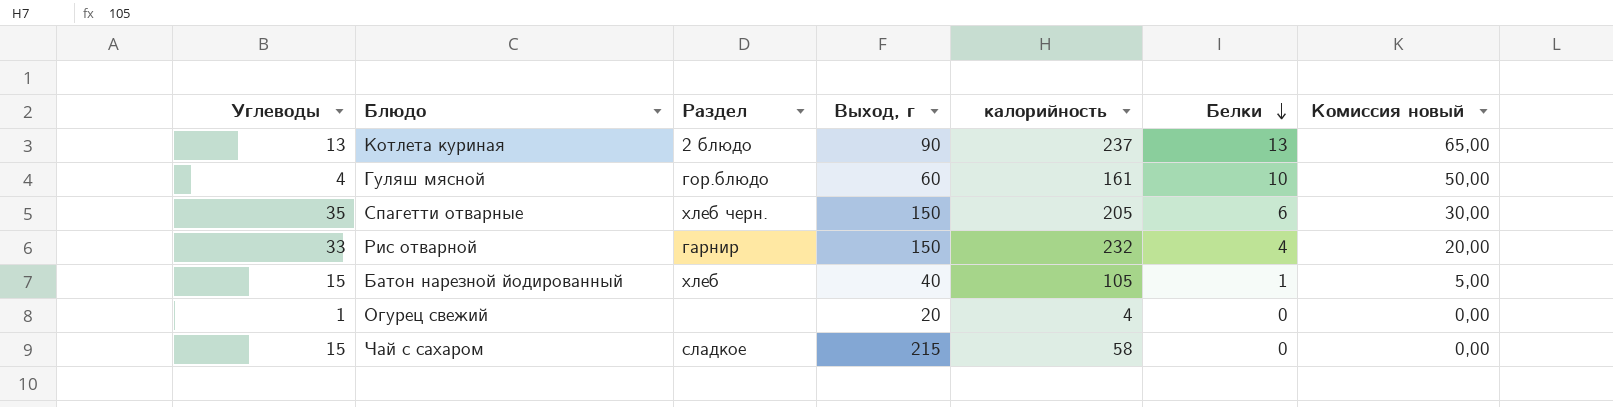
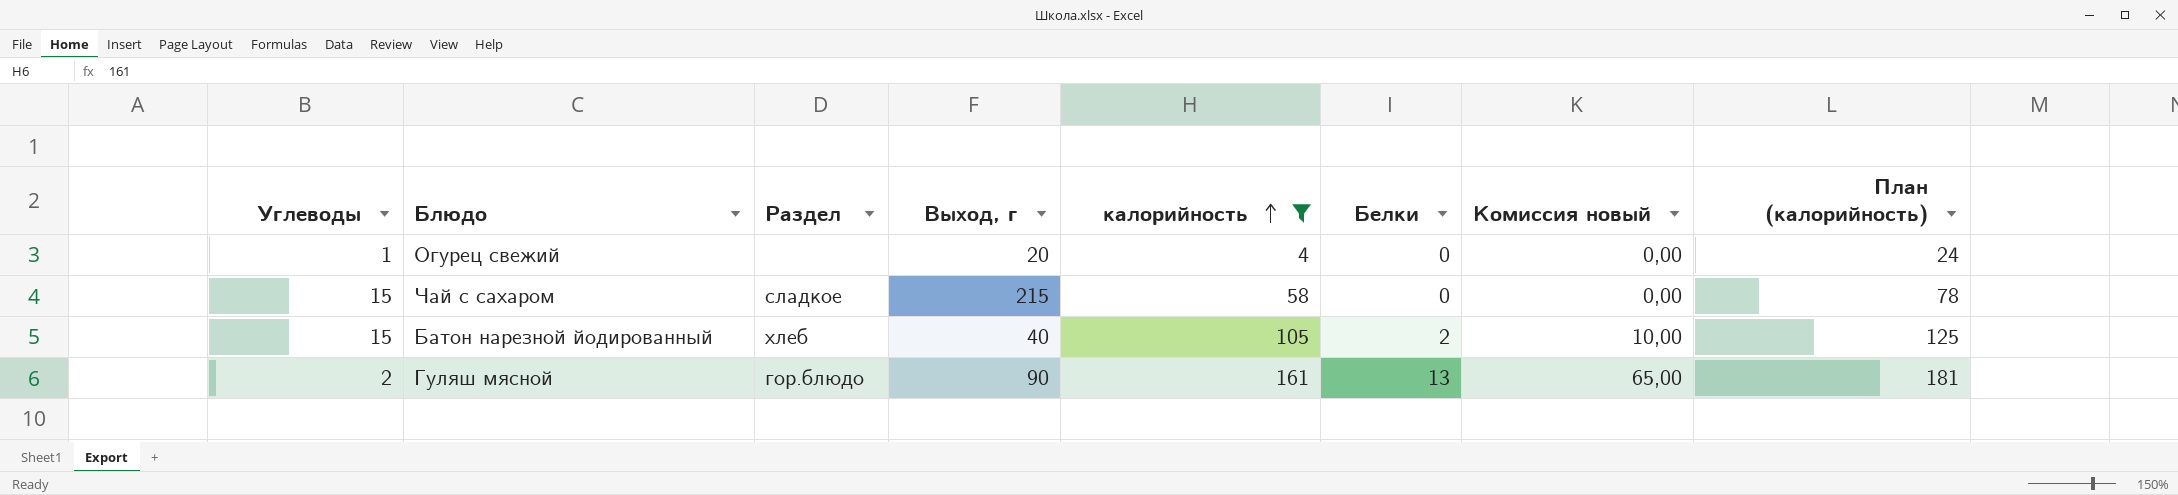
filter: none -> калорийность <= 161
row order: Белки descending -> калорийность ascending
column План (калорийность) | formula: none -> [калорийность] + 20
Батон нарезной йодированный | Белки: 1 -> 2
Батон нарезной йодированный | Комиссия новый: 5,00 -> 10,00
Гуляш мясной | Углеводы: 4 -> 2
Гуляш мясной | Выход, г: 60 -> 90
Гуляш мясной | Белки: 10 -> 13
Гуляш мясной | Комиссия новый: 50,00 -> 65,00

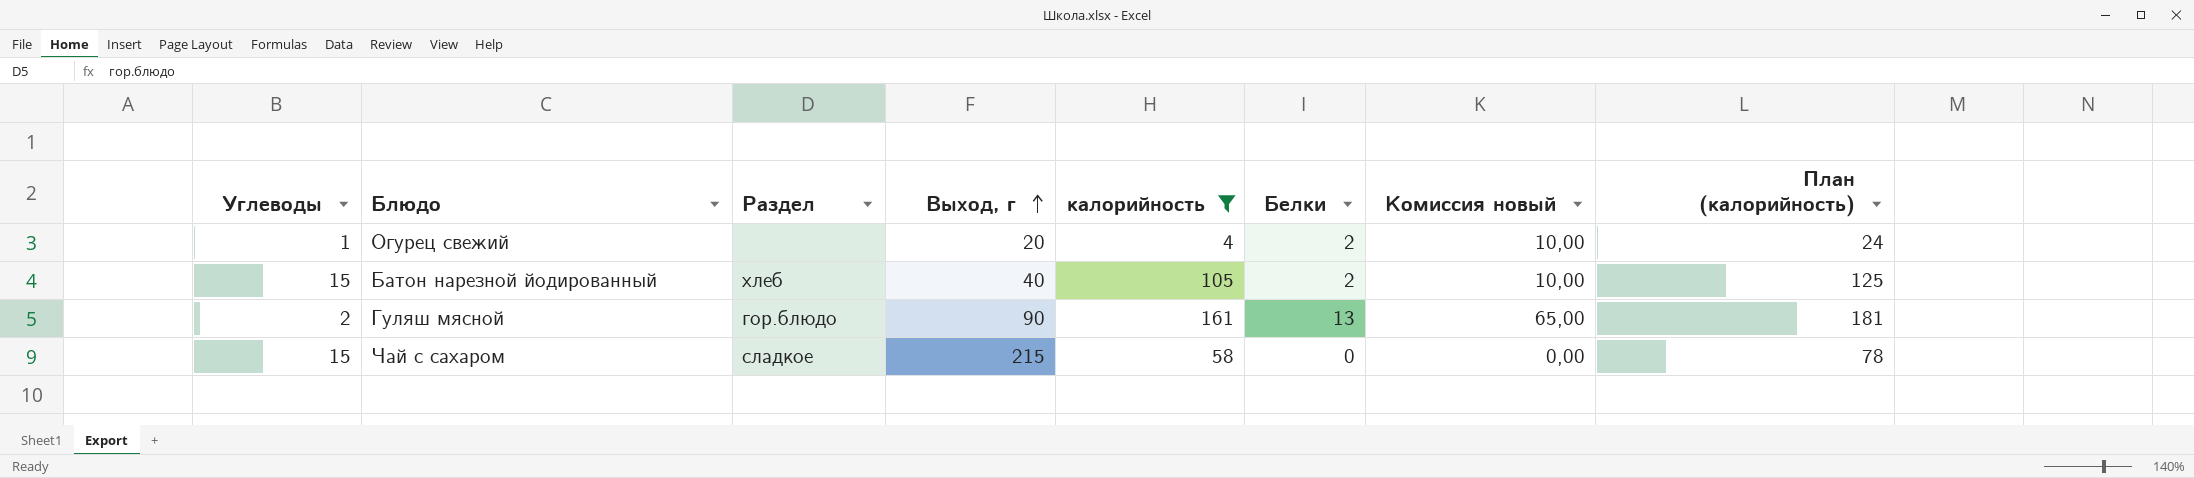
row order: калорийность ascending -> Выход, г ascending
Огурец свежий | Белки: 0 -> 2
Огурец свежий | Комиссия новый: 0,00 -> 10,00

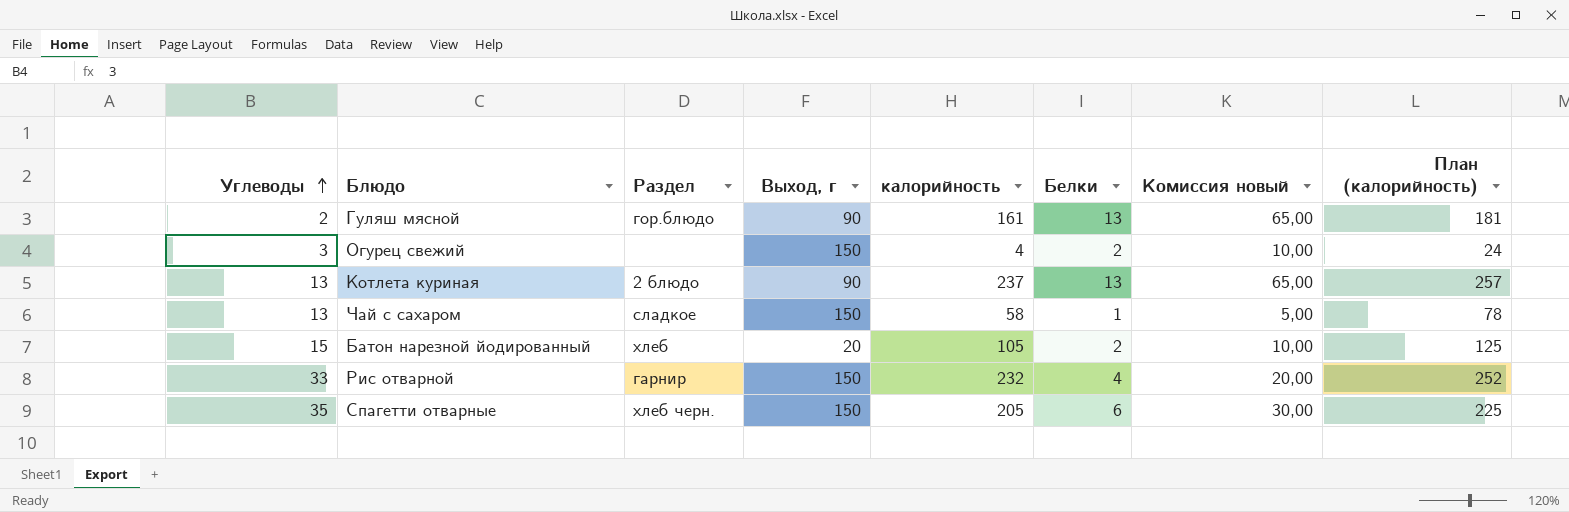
filter: калорийность <= 161 -> none
row order: Выход, г ascending -> Углеводы ascending
Огурец свежий | Углеводы: 1 -> 3
Огурец свежий | Выход, г: 20 -> 150
Чай с сахаром | Углеводы: 15 -> 13
Чай с сахаром | Выход, г: 215 -> 150
Чай с сахаром | Белки: 0 -> 1
Чай с сахаром | Комиссия новый: 0,00 -> 5,00
Батон нарезной йодированный | Выход, г: 40 -> 20

